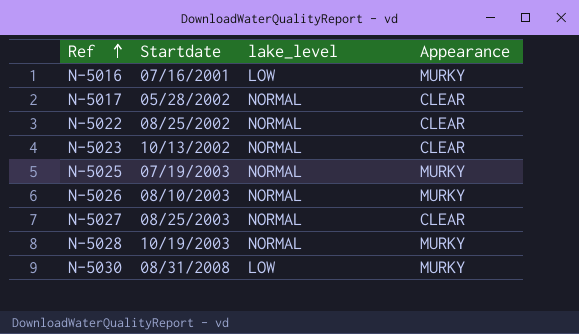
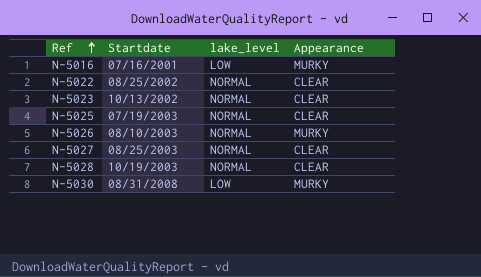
row N-5017: 05/28/2002 | NORMAL | CLEAR -> none
N-5025 | Appearance: MURKY -> CLEAR
N-5028 | Appearance: MURKY -> CLEAR

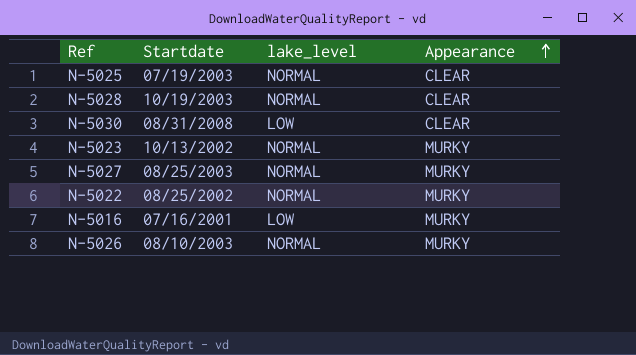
row order: Ref ascending -> Appearance ascending
N-5030 | Appearance: MURKY -> CLEAR
N-5023 | Appearance: CLEAR -> MURKY
N-5027 | Appearance: CLEAR -> MURKY
N-5022 | Appearance: CLEAR -> MURKY

